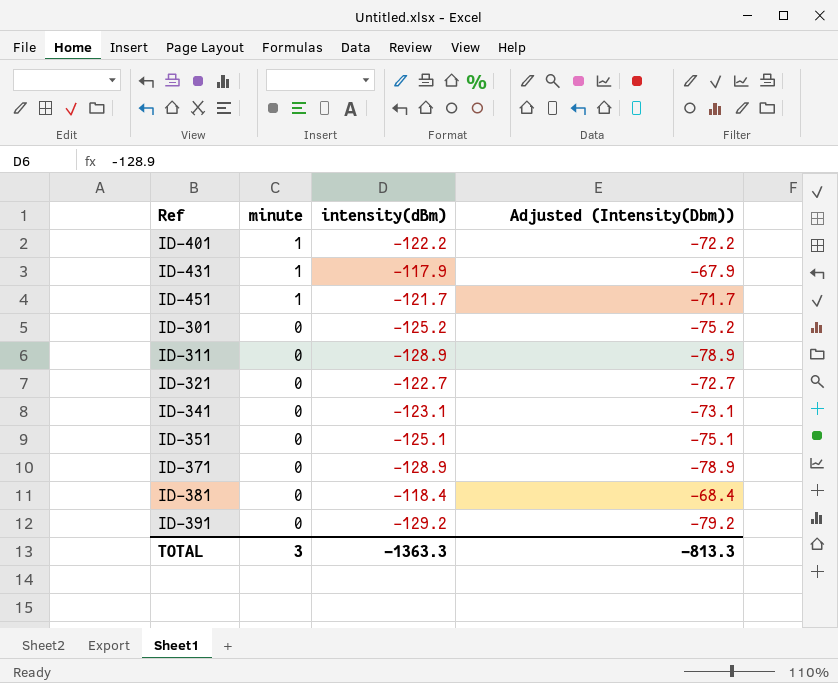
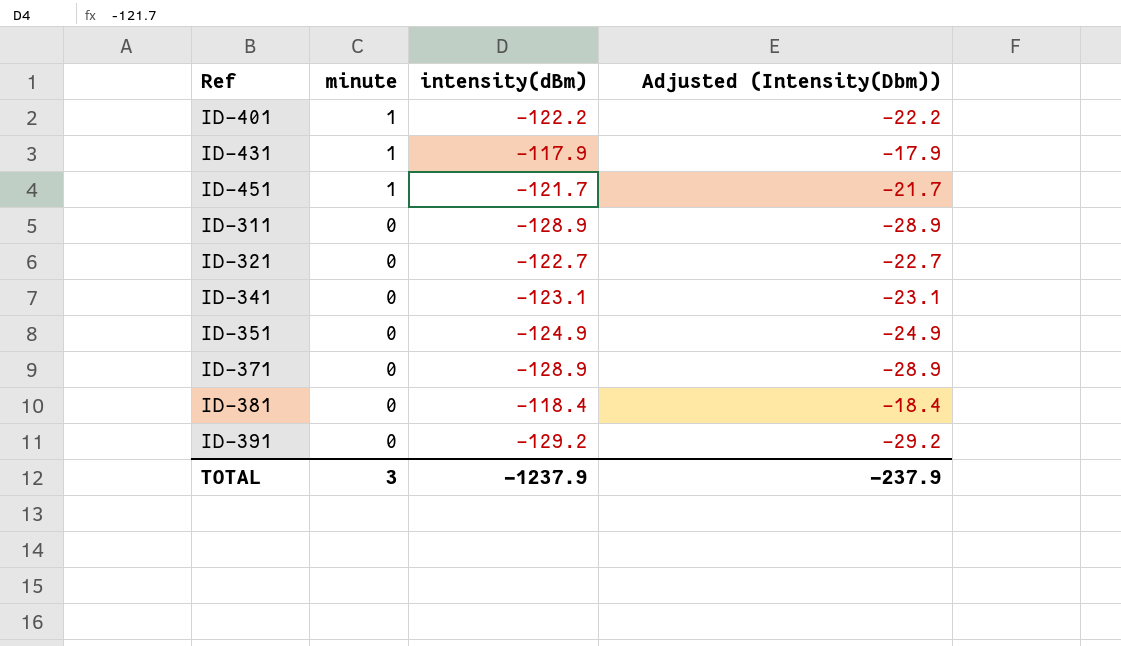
column Adjusted (Intensity(Dbm)) | formula: [intensity(dBm)] + 50 -> [intensity(dBm)] + 100
row ID-301: 0 | -125.2 | -75.2 -> none
ID-351 | intensity(dBm): -125.1 -> -124.9
TOTAL | intensity(dBm): -1363.3 -> -1237.9
TOTAL | Adjusted (Intensity(Dbm)): -813.3 -> -237.9

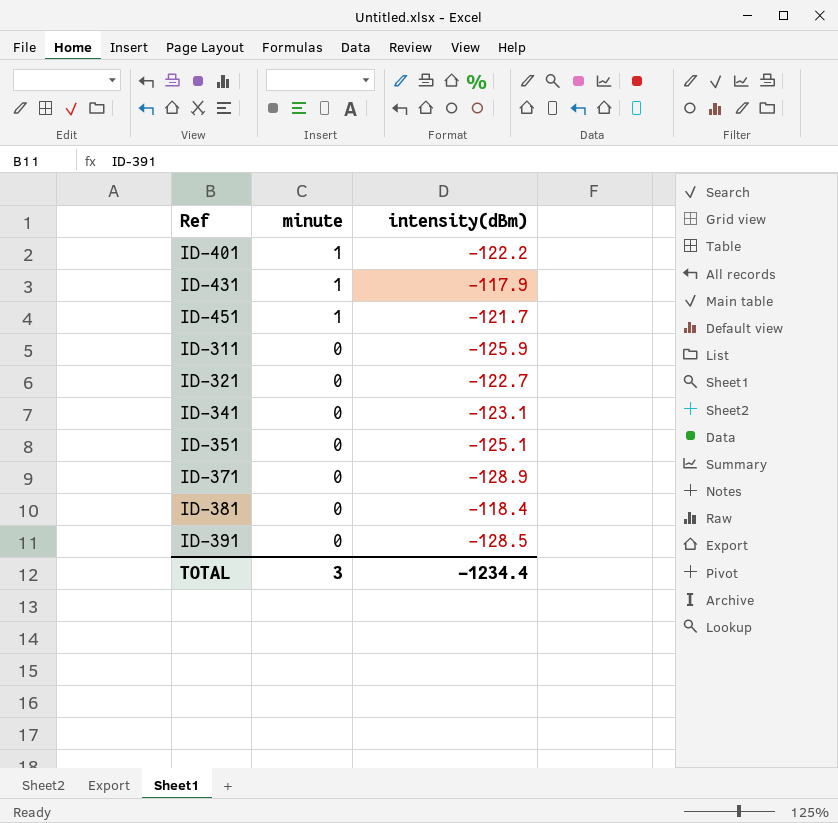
column Adjusted (Intensity(Dbm)) | formula: [intensity(dBm)] + 100 -> none
ID-311 | intensity(dBm): -128.9 -> -125.9
ID-351 | intensity(dBm): -124.9 -> -125.1
ID-391 | intensity(dBm): -129.2 -> -128.5
TOTAL | intensity(dBm): -1237.9 -> -1234.4

